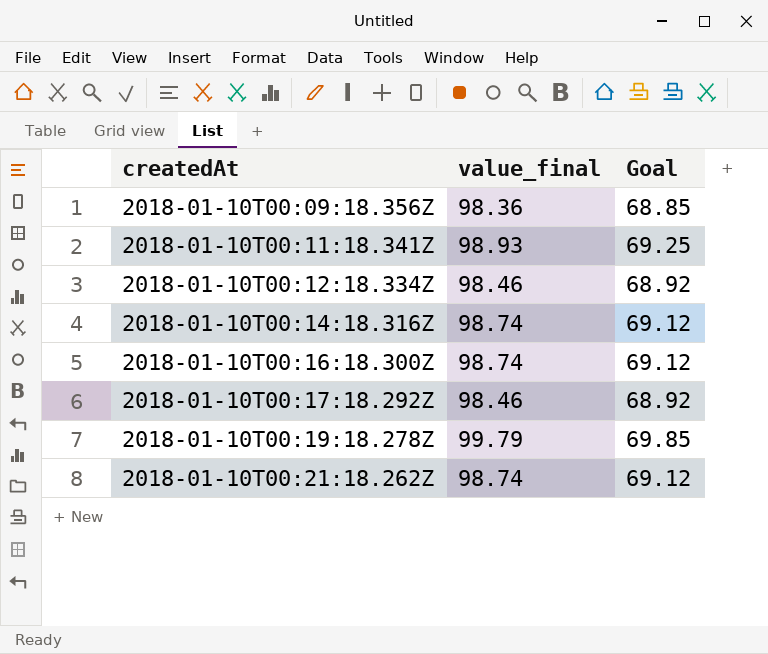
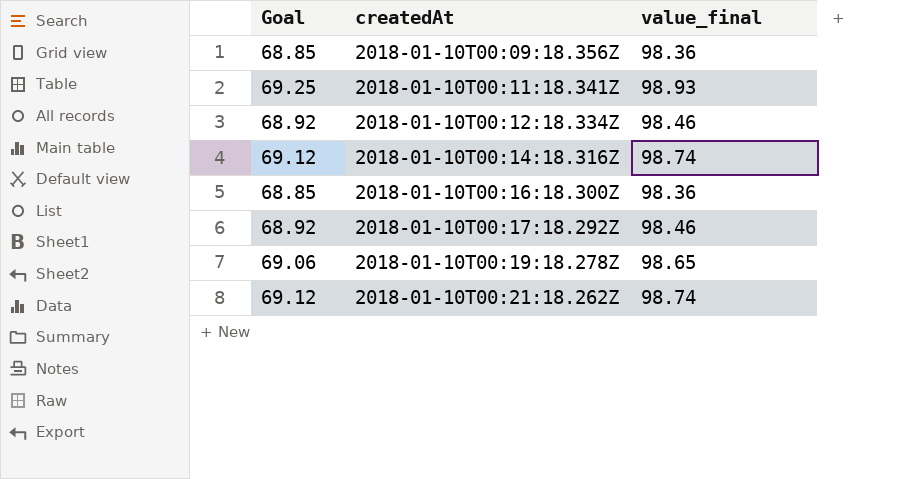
column Goal | position: 3 -> 1
2018-01-10T00:16:18.300Z | Goal: 69.12 -> 68.85
2018-01-10T00:16:18.300Z | value_final: 98.74 -> 98.36
2018-01-10T00:19:18.278Z | Goal: 69.85 -> 69.06
2018-01-10T00:19:18.278Z | value_final: 99.79 -> 98.65

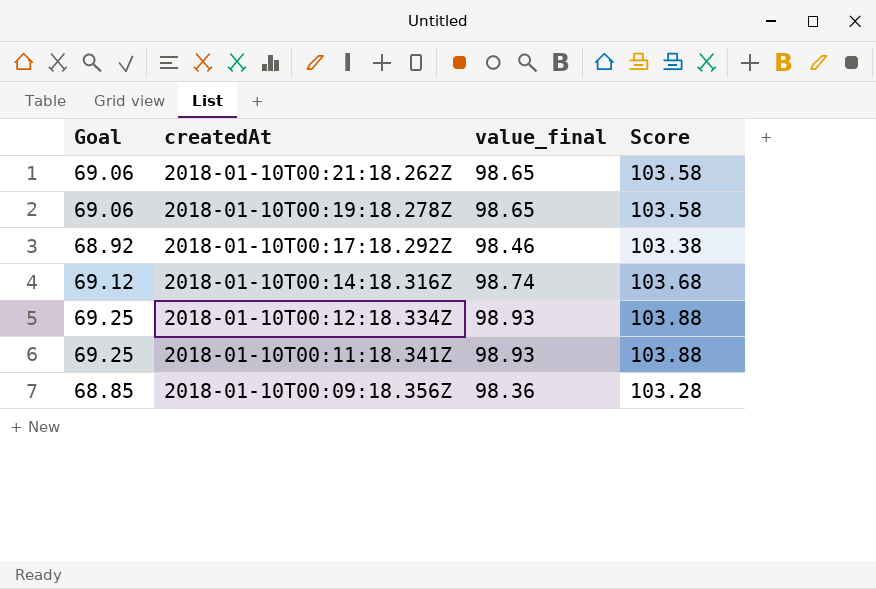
row order: createdAt ascending -> createdAt descending
column Score | formula: none -> [value_final] * 1.05
row 2018-01-10T00:16:18.300Z: 68.85 | 98.36 -> none
2018-01-10T00:21:18.262Z | Goal: 69.12 -> 69.06
2018-01-10T00:21:18.262Z | value_final: 98.74 -> 98.65
2018-01-10T00:12:18.334Z | Goal: 68.92 -> 69.25
2018-01-10T00:12:18.334Z | value_final: 98.46 -> 98.93

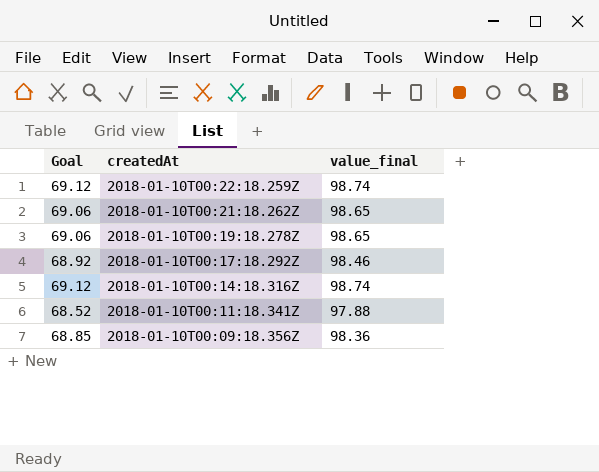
column Score | formula: [value_final] * 1.05 -> none
row 2018-01-10T00:12:18.334Z: 69.25 | 98.93 | 103.88 -> none
row 2018-01-10T00:22:18.259Z: none -> 69.12 | 98.74
2018-01-10T00:11:18.341Z | Goal: 69.25 -> 68.52
2018-01-10T00:11:18.341Z | value_final: 98.93 -> 97.88

